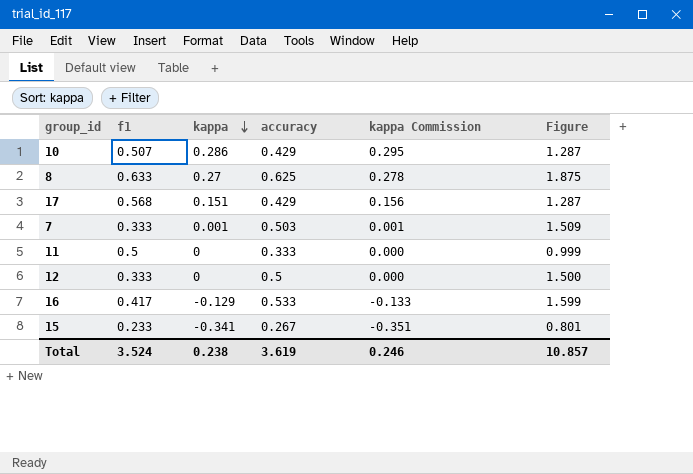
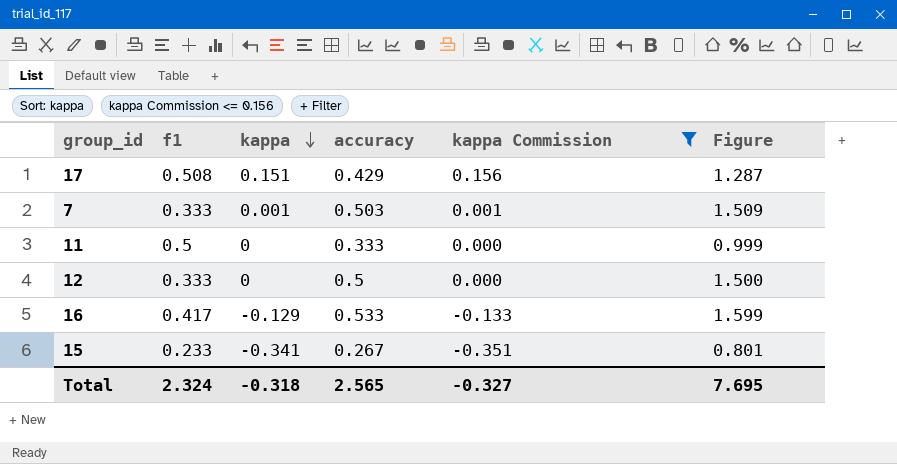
filter: none -> kappa Commission <= 0.156
17 | f1: 0.568 -> 0.508
Total | f1: 3.524 -> 2.324
Total | kappa: 0.238 -> -0.318
Total | accuracy: 3.619 -> 2.565
Total | kappa Commission: 0.246 -> -0.327
Total | Figure: 10.857 -> 7.695

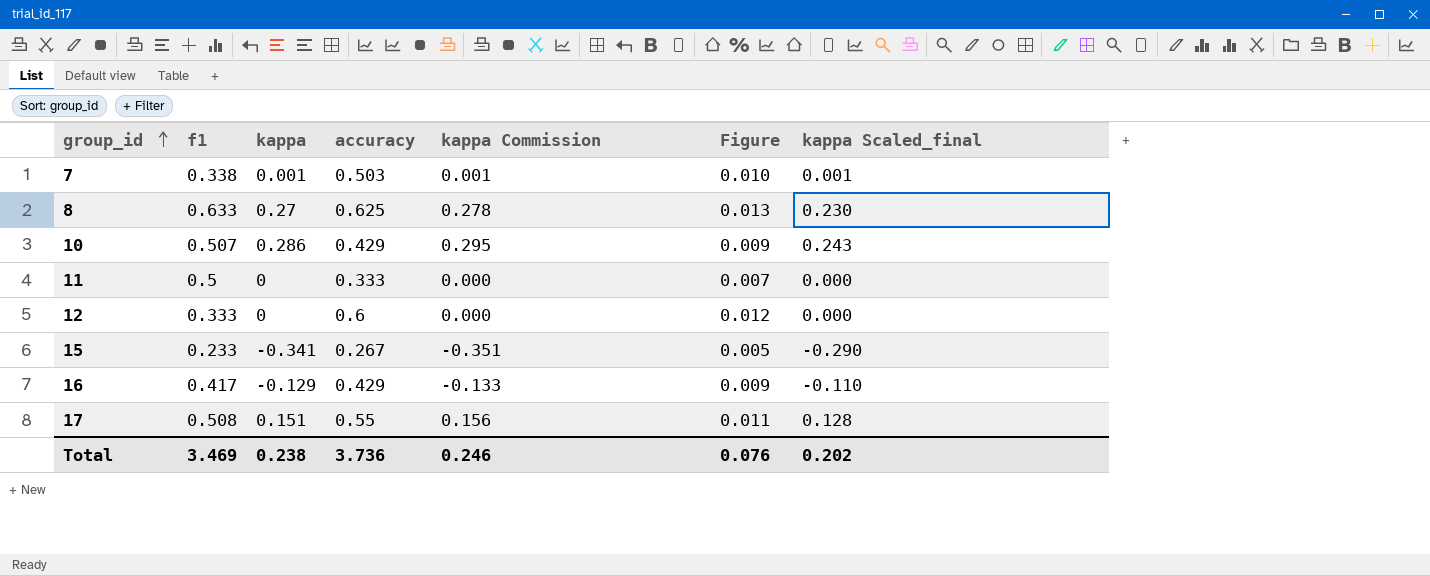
filter: kappa Commission <= 0.156 -> none
row order: kappa descending -> group_id ascending
column Figure | formula: [accuracy] * 3 -> [accuracy] * 0.02
column kappa Scaled_final | formula: none -> [kappa] * 0.85
7 | f1: 0.333 -> 0.338
12 | accuracy: 0.5 -> 0.6
16 | accuracy: 0.533 -> 0.429
17 | accuracy: 0.429 -> 0.55
Total | f1: 2.324 -> 3.469
Total | kappa: -0.318 -> 0.238
Total | accuracy: 2.565 -> 3.736
Total | kappa Commission: -0.327 -> 0.246
Total | Figure: 7.695 -> 0.076

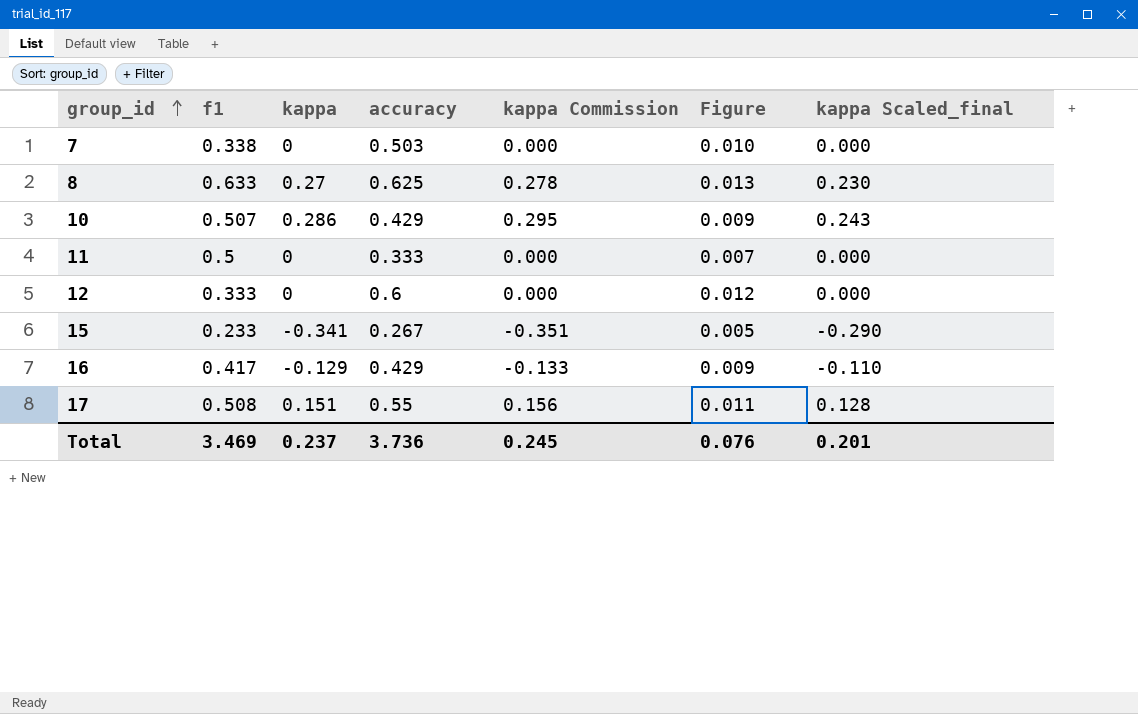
7 | kappa: 0.001 -> 0
7 | kappa Commission: 0.001 -> 0.000
7 | kappa Scaled_final: 0.001 -> 0.000
Total | kappa: 0.238 -> 0.237
Total | kappa Commission: 0.246 -> 0.245
Total | kappa Scaled_final: 0.202 -> 0.201

